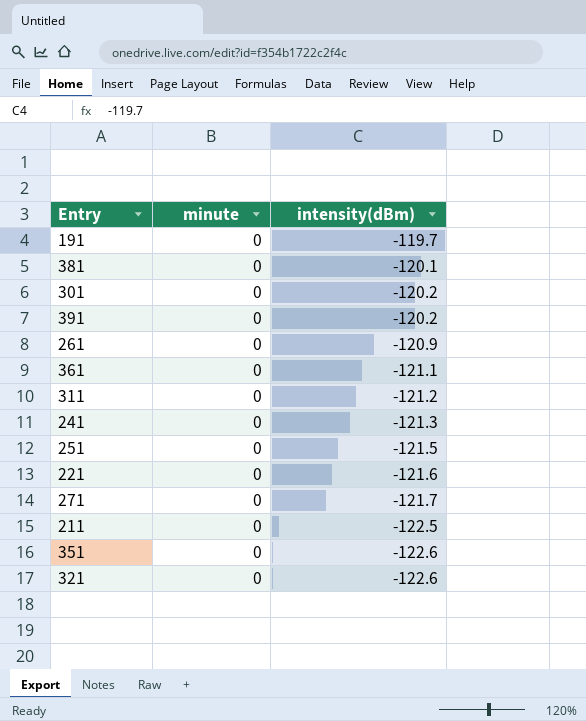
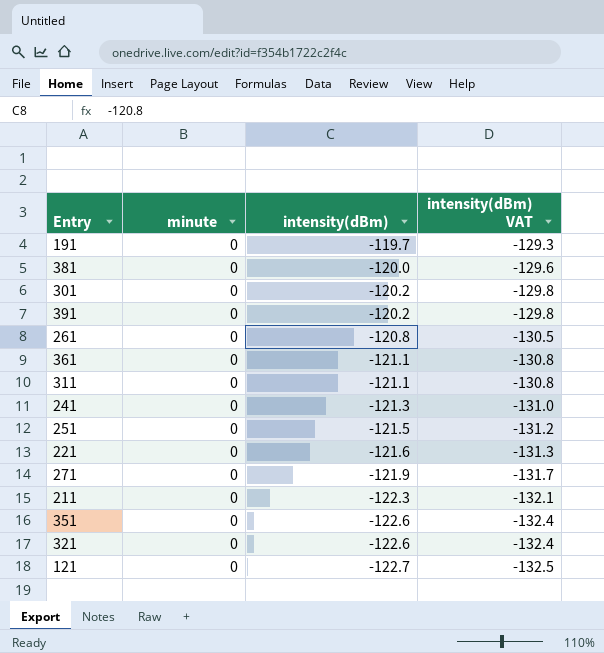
column intensity(dBm) VAT | formula: none -> [intensity(dBm)] * 1.08
381 | intensity(dBm): -120.1 -> -120.0
261 | intensity(dBm): -120.9 -> -120.8
311 | intensity(dBm): -121.2 -> -121.1
271 | intensity(dBm): -121.7 -> -121.9
211 | intensity(dBm): -122.5 -> -122.3
row 121: none -> 0 | -122.7 | -132.5

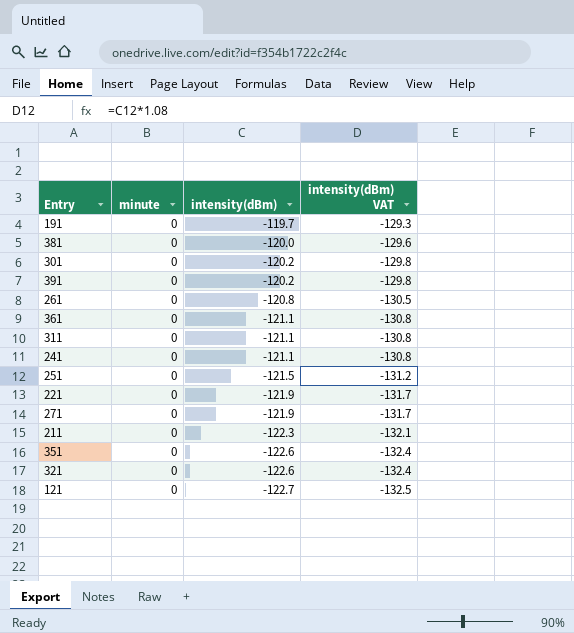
241 | intensity(dBm): -121.3 -> -121.1
241 | intensity(dBm) VAT: -131.0 -> -130.8
221 | intensity(dBm): -121.6 -> -121.9
221 | intensity(dBm) VAT: -131.3 -> -131.7

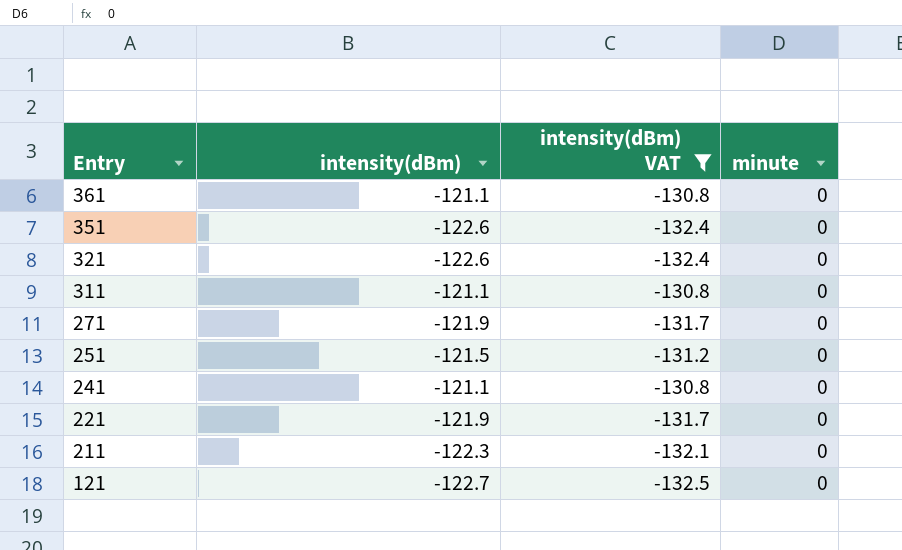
filter: none -> intensity(dBm) VAT <= -130.8
row order: intensity(dBm) descending -> Entry descending
column minute | position: 2 -> 4

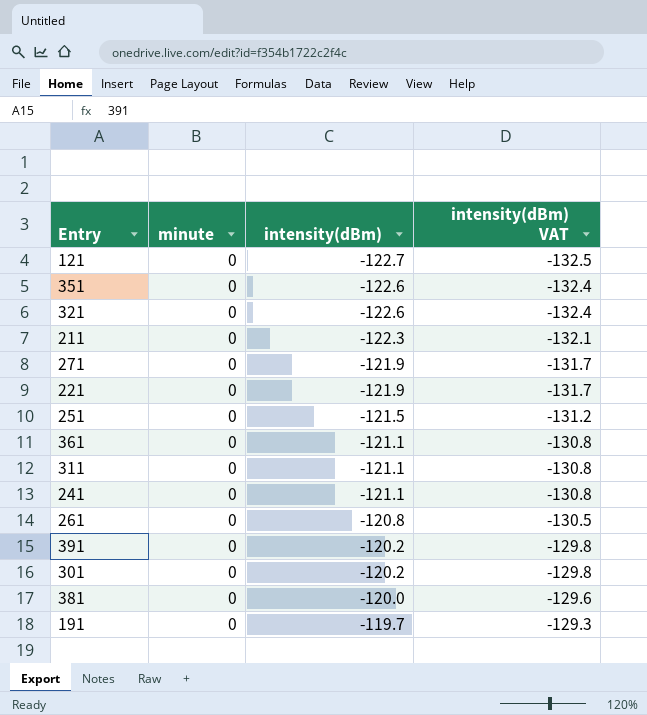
filter: intensity(dBm) VAT <= -130.8 -> none
row order: Entry descending -> intensity(dBm) ascending
column minute | position: 4 -> 2

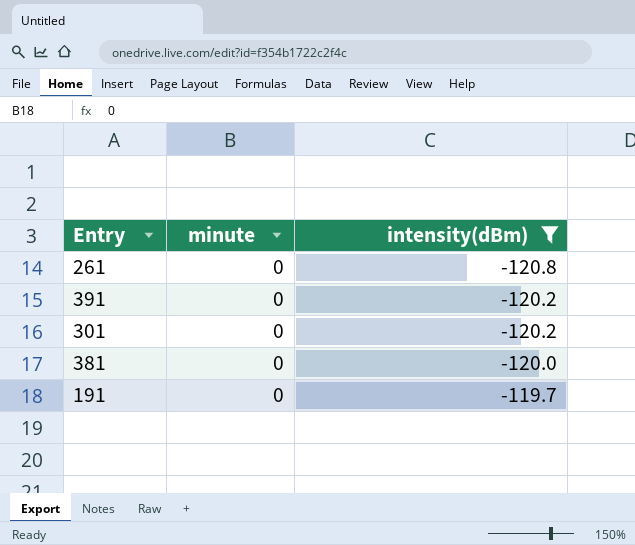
filter: none -> intensity(dBm) >= -120.8
column intensity(dBm) VAT | formula: [intensity(dBm)] * 1.08 -> none

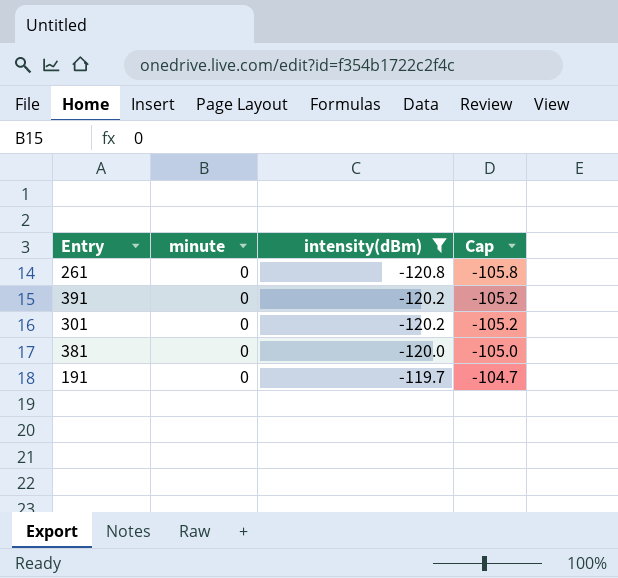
column Cap | formula: none -> [intensity(dBm)] + 15

